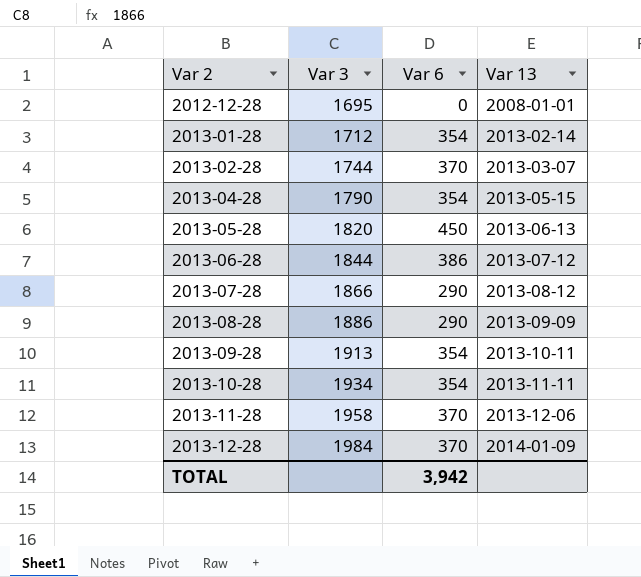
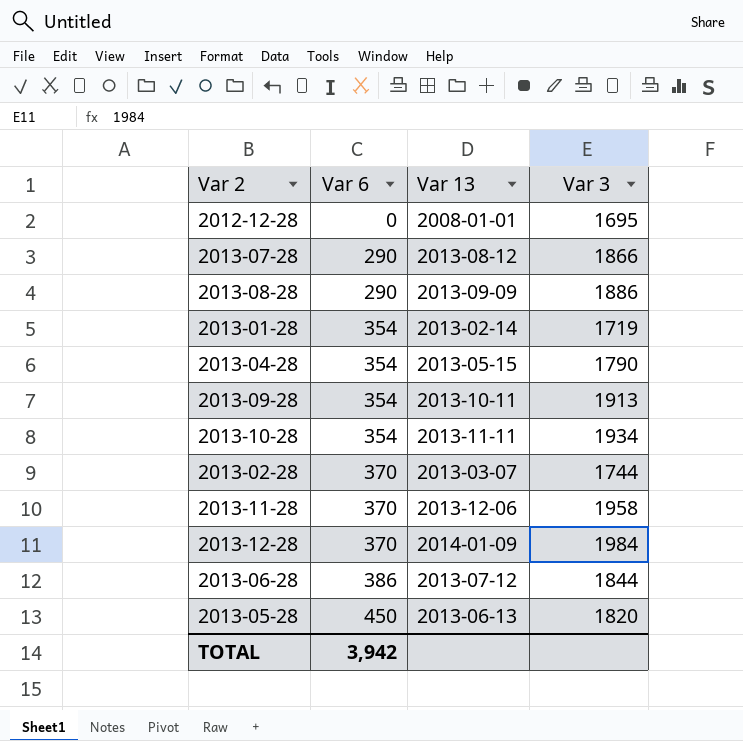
row order: Var 2 ascending -> Var 6 ascending
column Var 3 | position: 2 -> 4
2013-01-28 | Var 3: 1712 -> 1719

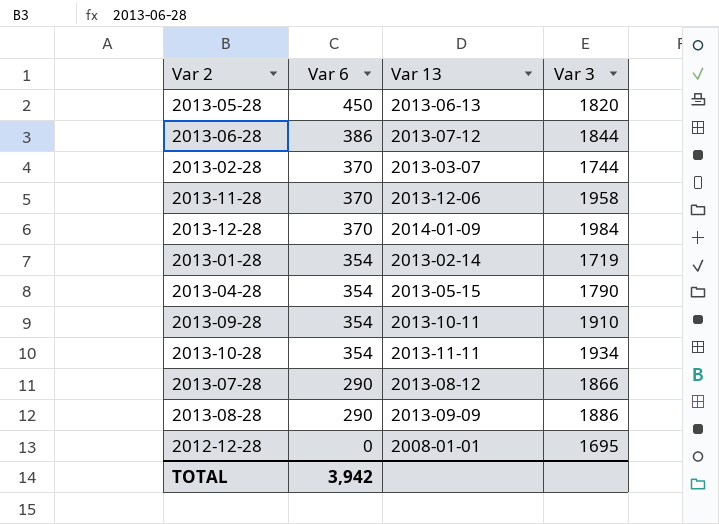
row order: Var 6 ascending -> Var 6 descending
2013-09-28 | Var 3: 1913 -> 1910

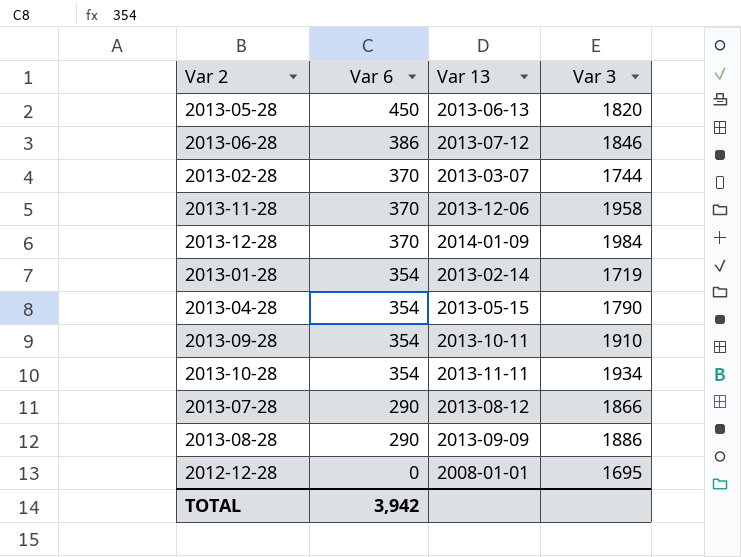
2013-06-28 | Var 3: 1844 -> 1846

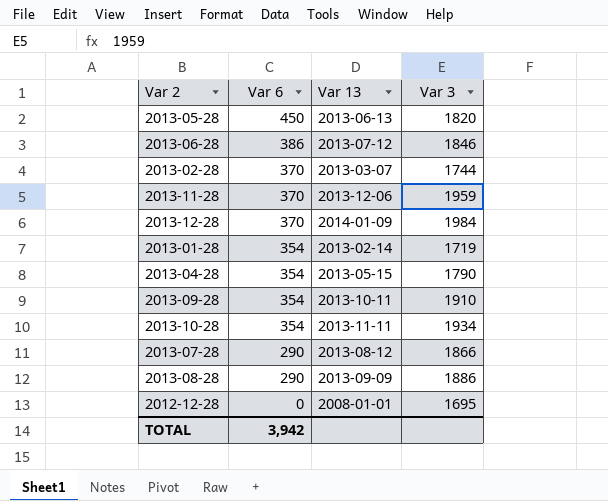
2013-11-28 | Var 3: 1958 -> 1959

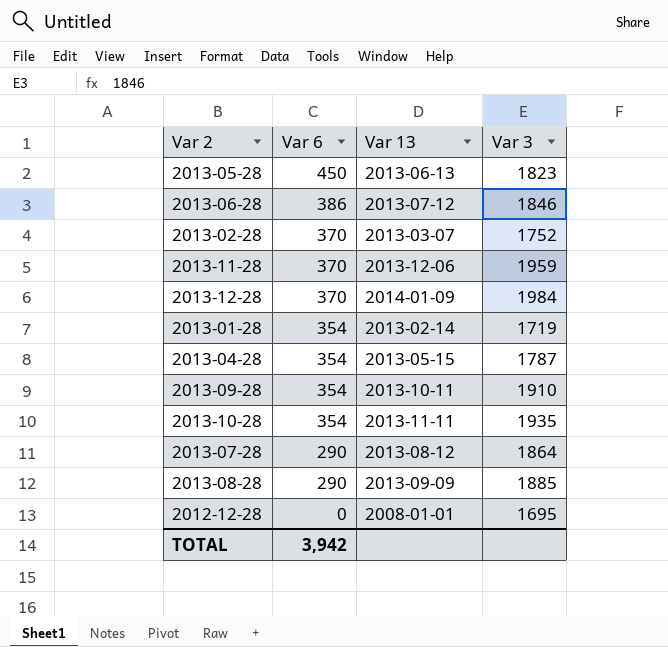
2013-05-28 | Var 3: 1820 -> 1823
2013-02-28 | Var 3: 1744 -> 1752
2013-04-28 | Var 3: 1790 -> 1787
2013-10-28 | Var 3: 1934 -> 1935
2013-07-28 | Var 3: 1866 -> 1864
2013-08-28 | Var 3: 1886 -> 1885

